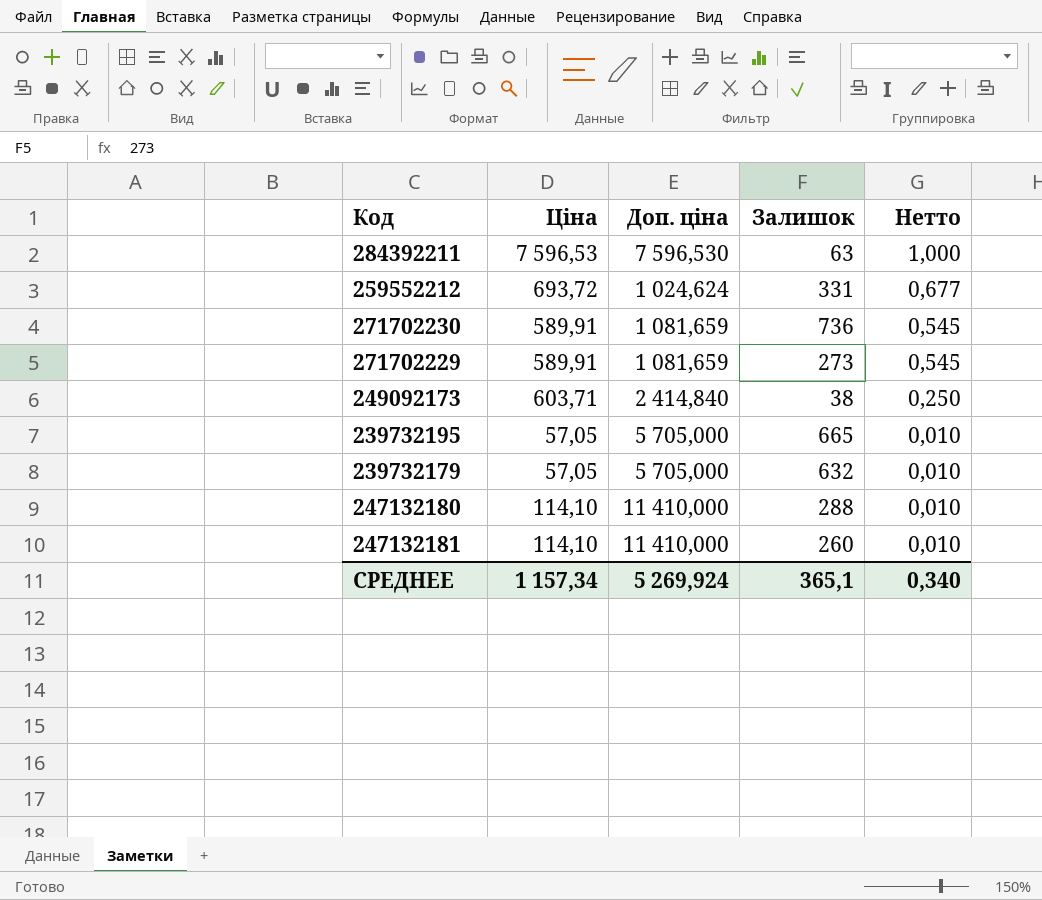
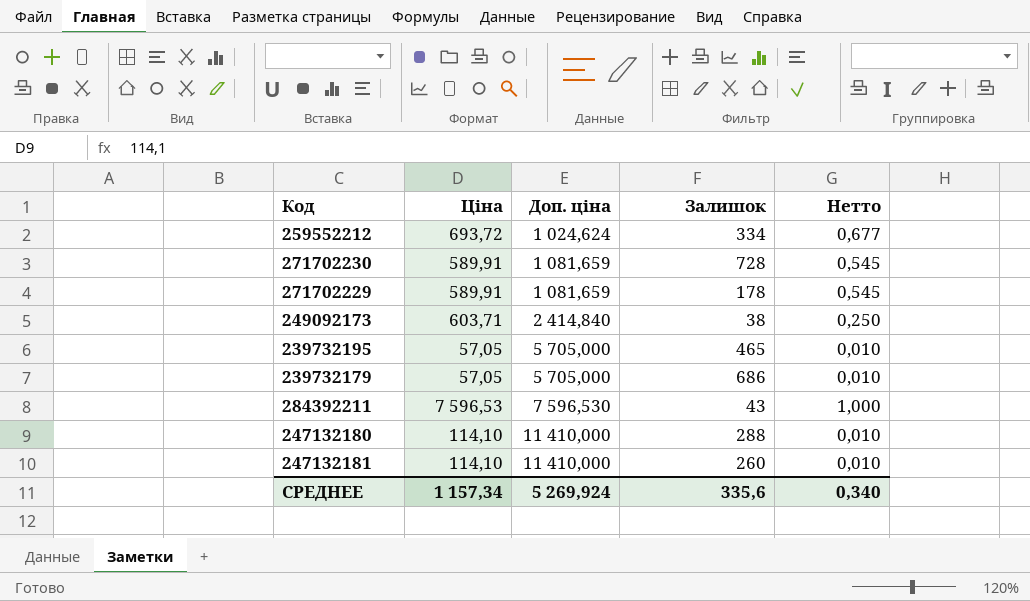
row order: Нетто descending -> Доп. ціна ascending
259552212 | Залишок: 331 -> 334
271702230 | Залишок: 736 -> 728
271702229 | Залишок: 273 -> 178
239732195 | Залишок: 665 -> 465
239732179 | Залишок: 632 -> 686
284392211 | Залишок: 63 -> 43
СРЕДНЕЕ | Залишок: 365,1 -> 335,6

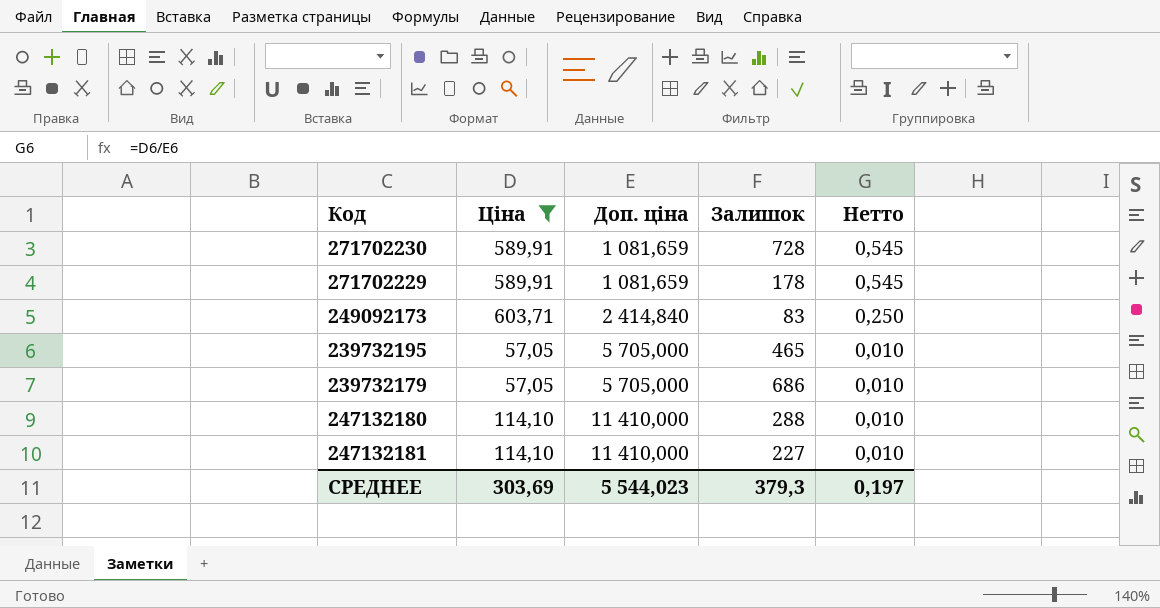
filter: none -> Ціна <= 603,71
249092173 | Залишок: 38 -> 83
247132181 | Залишок: 260 -> 227
СРЕДНЕЕ | Ціна: 1 157,34 -> 303,69
СРЕДНЕЕ | Доп. ціна: 5 269,924 -> 5 544,023
СРЕДНЕЕ | Залишок: 335,6 -> 379,3
СРЕДНЕЕ | Нетто: 0,340 -> 0,197

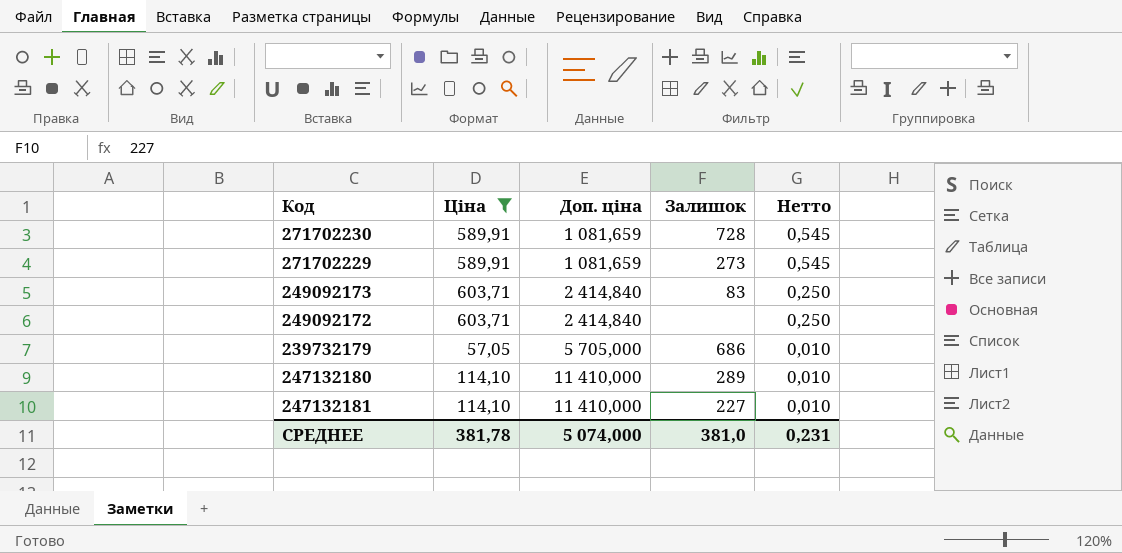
row 239732195: 57,05 | 5 705,000 | 465 | 0,010 -> none
271702229 | Залишок: 178 -> 273
row 249092172: none -> 603,71 | 2 414,840 | none | 0,250
247132180 | Залишок: 288 -> 289
СРЕДНЕЕ | Ціна: 303,69 -> 381,78
СРЕДНЕЕ | Доп. ціна: 5 544,023 -> 5 074,000
СРЕДНЕЕ | Залишок: 379,3 -> 381,0
СРЕДНЕЕ | Нетто: 0,197 -> 0,231

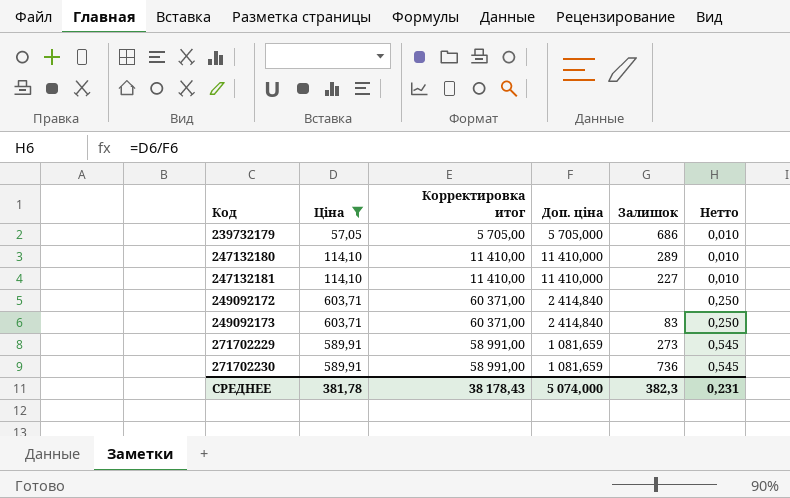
row order: Доп. ціна ascending -> Код ascending
column Корректировка итог | formula: none -> [Ціна] * 100
271702230 | Залишок: 728 -> 736
СРЕДНЕЕ | Залишок: 381,0 -> 382,3

